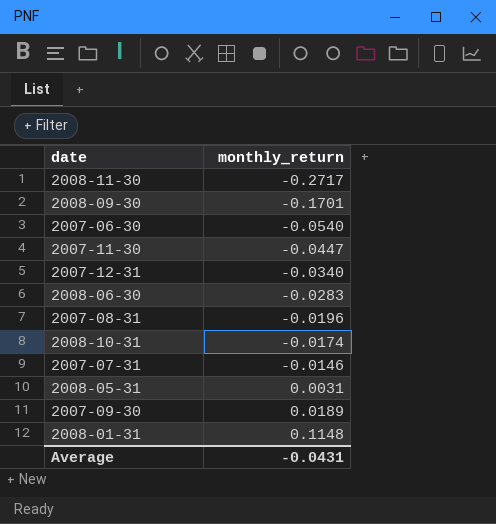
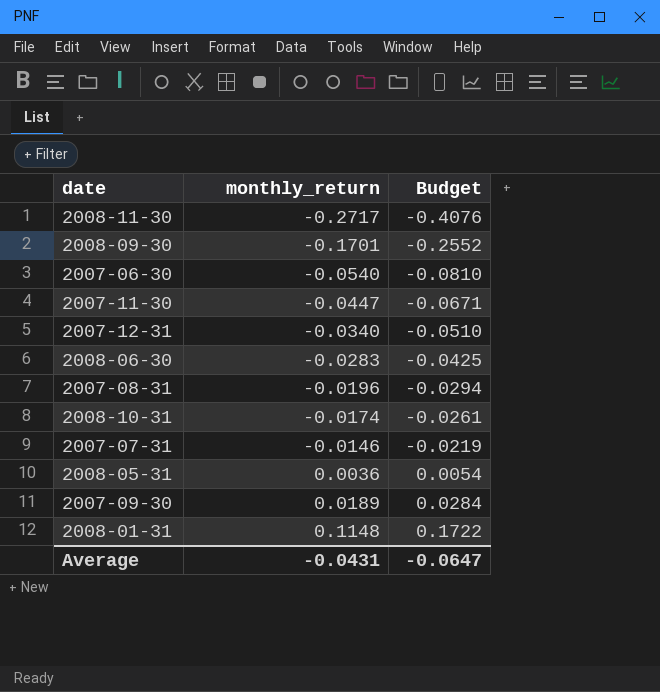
column Budget | formula: none -> [monthly_return] * 1.5
2008-05-31 | monthly_return: 0.0031 -> 0.0036

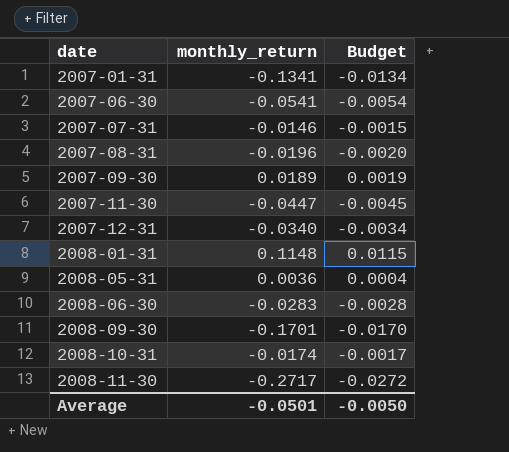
row order: monthly_return ascending -> date ascending
column Budget | formula: [monthly_return] * 1.5 -> [monthly_return] * 0.1
row 2007-01-31: none -> -0.1341 | -0.0134
2007-06-30 | monthly_return: -0.0540 -> -0.0541
Average | monthly_return: -0.0431 -> -0.0501
Average | Budget: -0.0647 -> -0.0050

